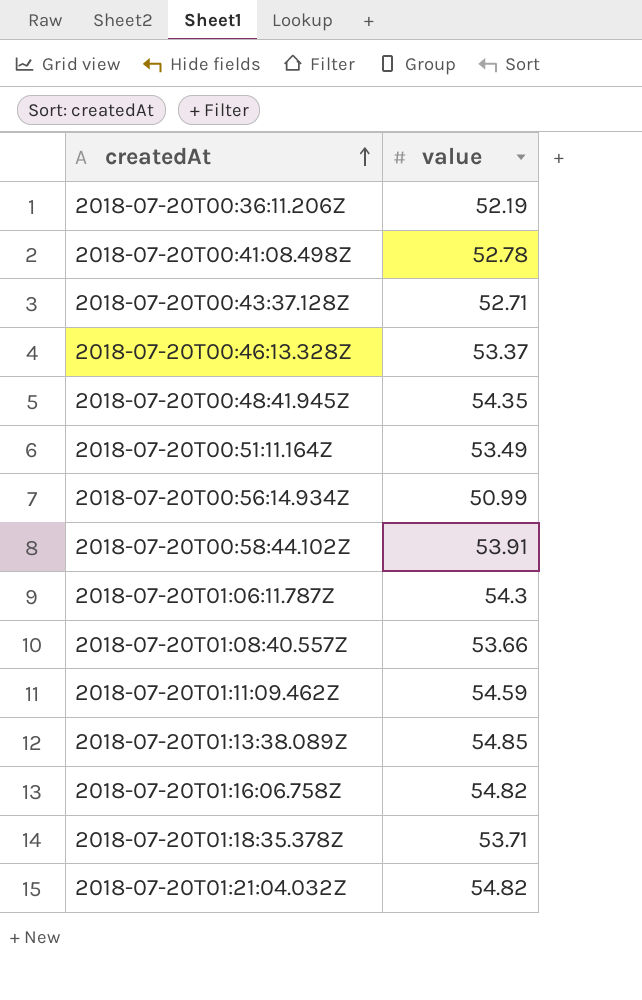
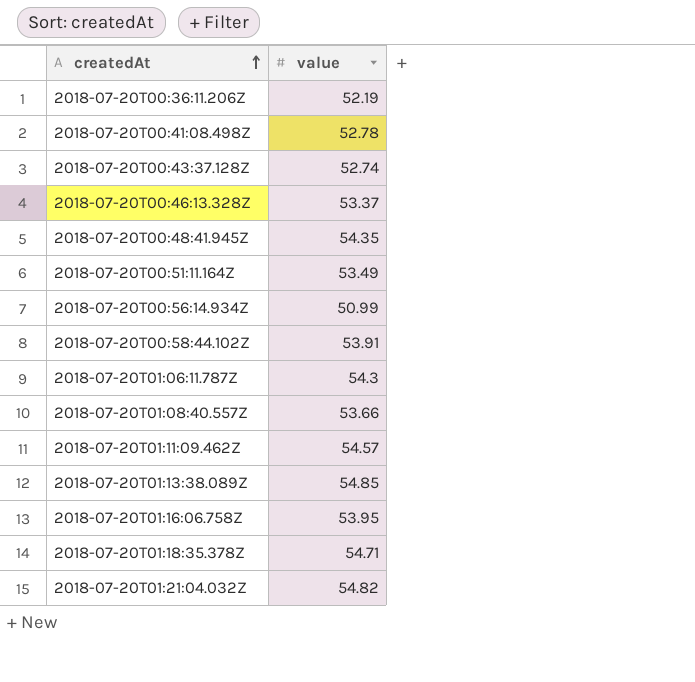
2018-07-20T00:43:37.128Z | value: 52.71 -> 52.74
2018-07-20T01:11:09.462Z | value: 54.59 -> 54.57
2018-07-20T01:16:06.758Z | value: 54.82 -> 53.95
2018-07-20T01:18:35.378Z | value: 53.71 -> 54.71

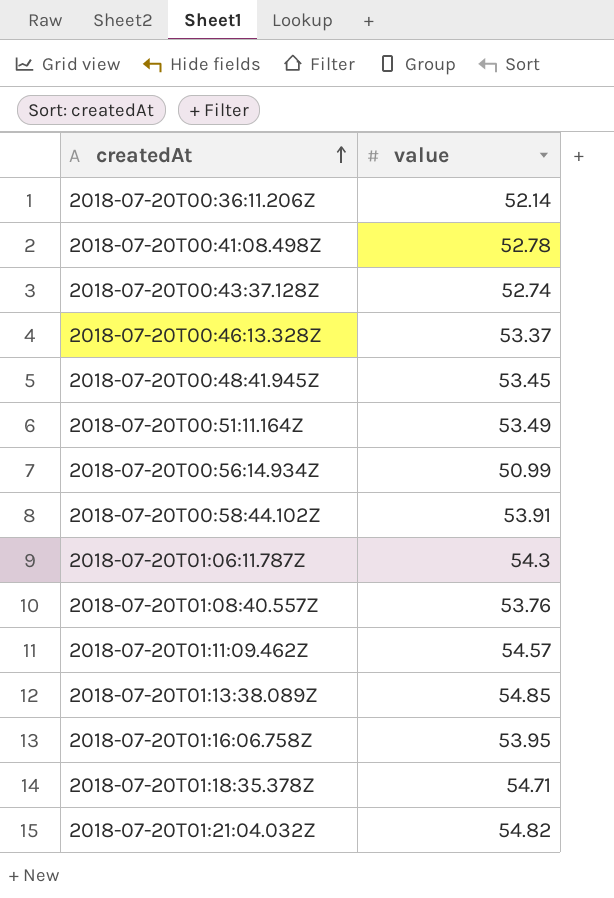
2018-07-20T00:36:11.206Z | value: 52.19 -> 52.14
2018-07-20T00:48:41.945Z | value: 54.35 -> 53.45
2018-07-20T01:08:40.557Z | value: 53.66 -> 53.76

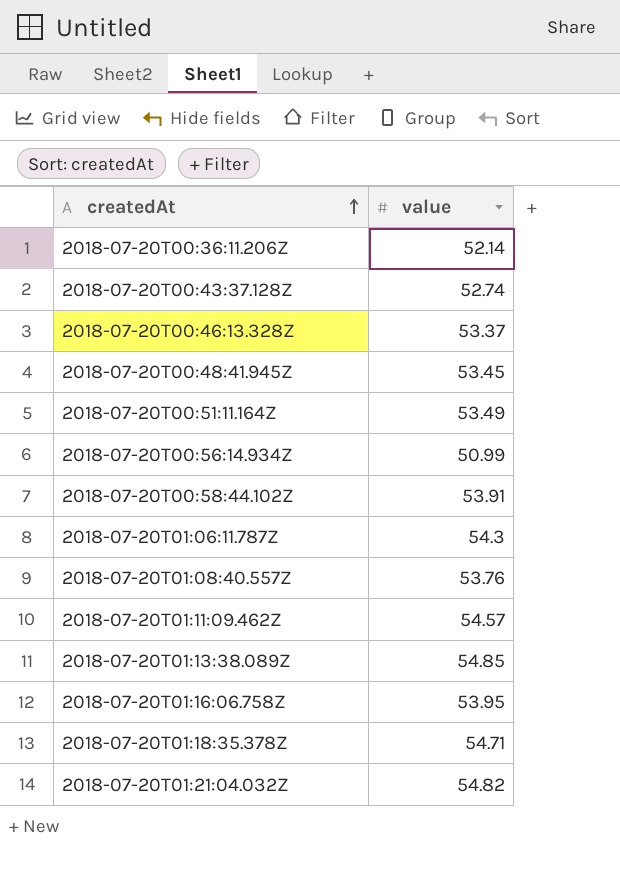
row 2018-07-20T00:41:08.498Z: 52.78 -> none

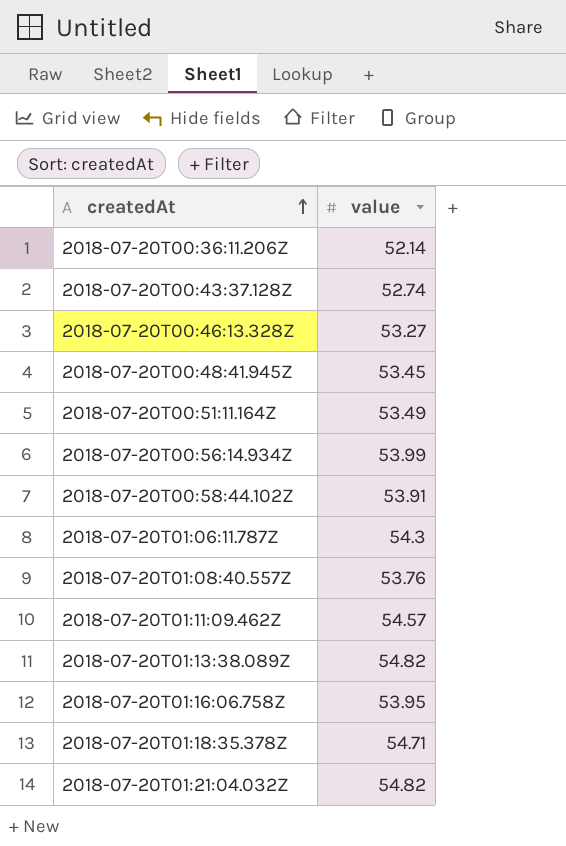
2018-07-20T00:46:13.328Z | value: 53.37 -> 53.27
2018-07-20T00:56:14.934Z | value: 50.99 -> 53.99
2018-07-20T01:13:38.089Z | value: 54.85 -> 54.82

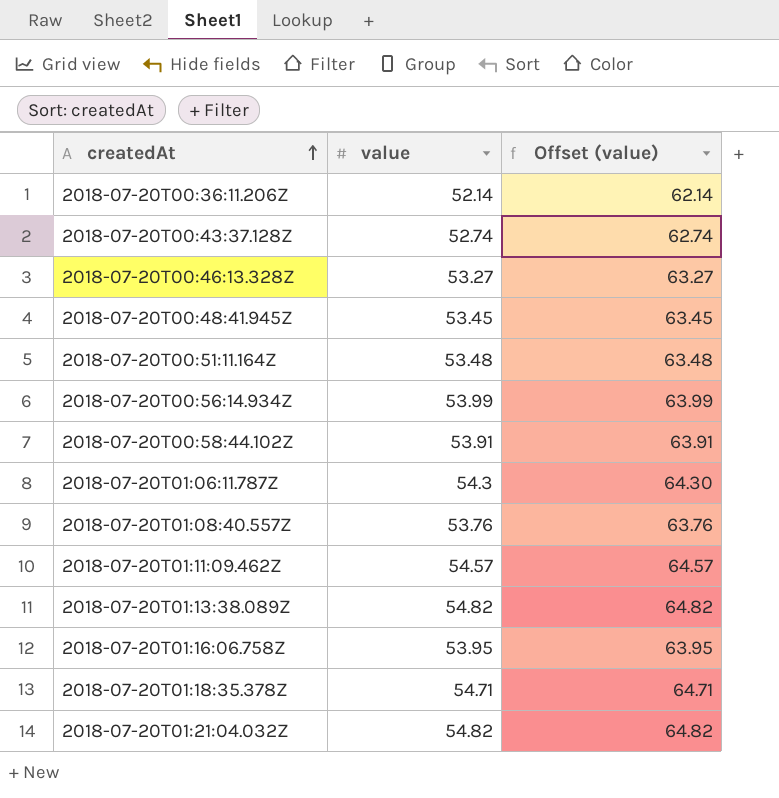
column Offset (value) | formula: none -> [value] + 10
2018-07-20T00:51:11.164Z | value: 53.49 -> 53.48

